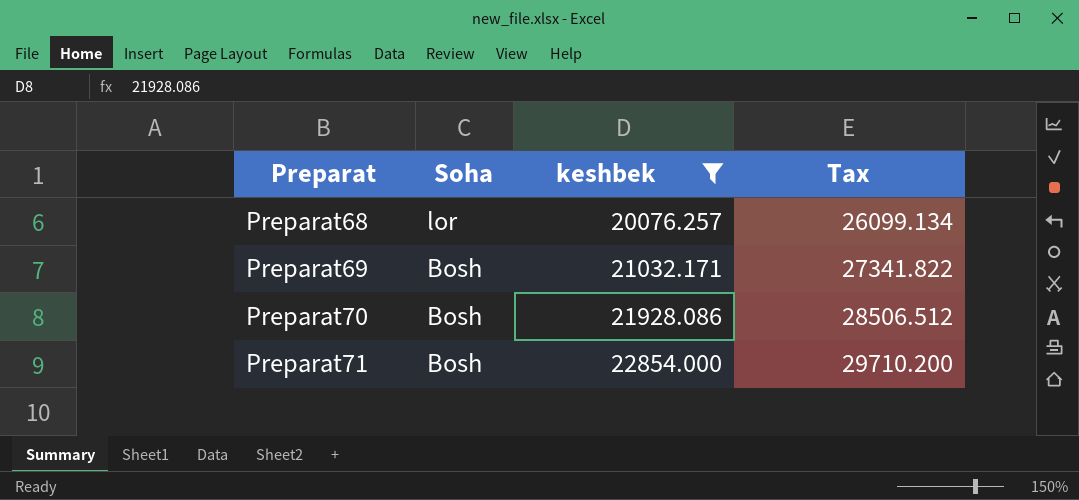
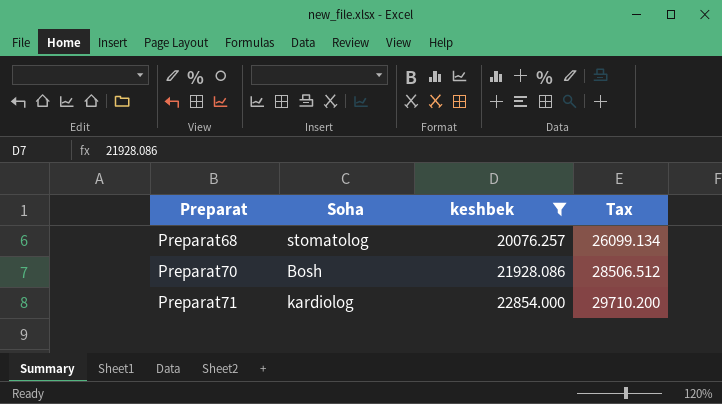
row Preparat69: Bosh | 21032.171 | 27341.822 -> none
Preparat68 | Soha: lor -> stomatolog
Preparat71 | Soha: Bosh -> kardiolog

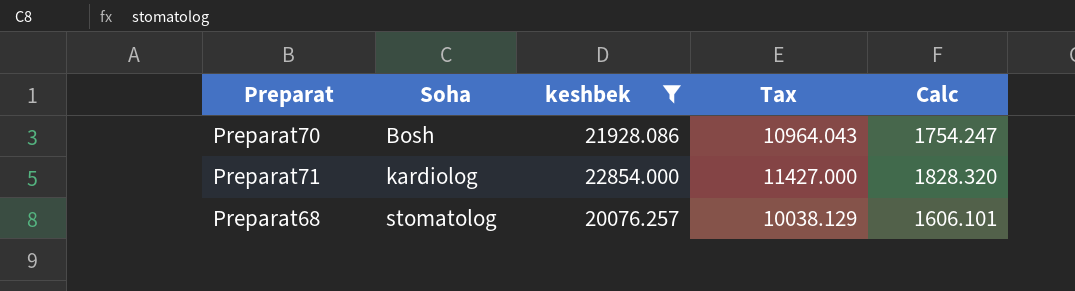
row order: Preparat ascending -> Soha ascending
column Tax | formula: [keshbek] * 1.3 -> [keshbek] * 0.5
column Calc | formula: none -> [keshbek] * 0.08

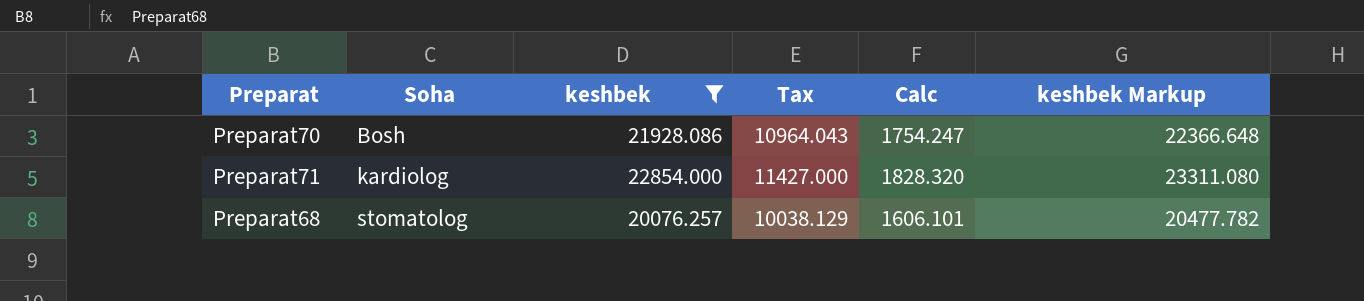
column keshbek Markup | formula: none -> [keshbek] * 1.02

